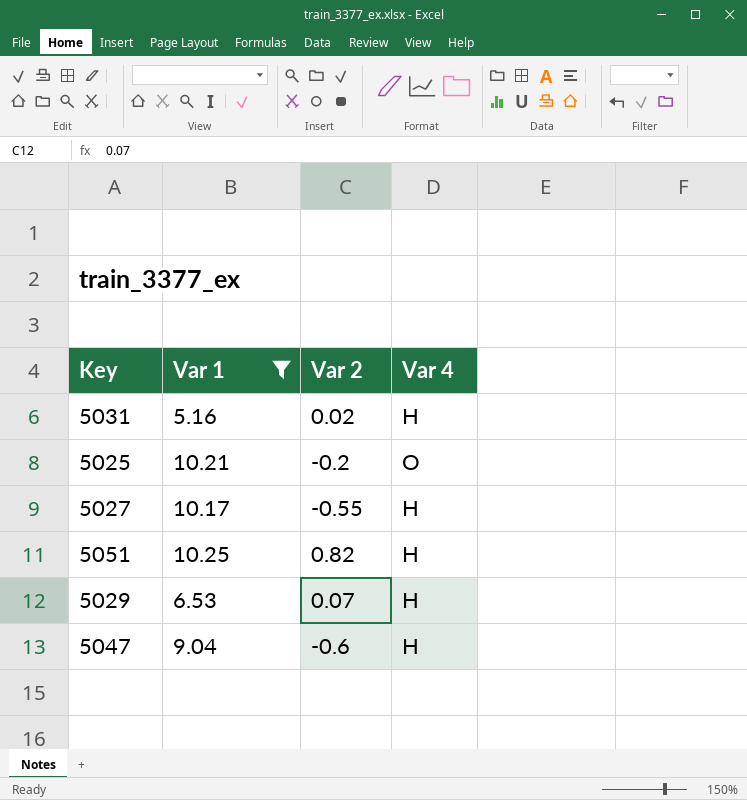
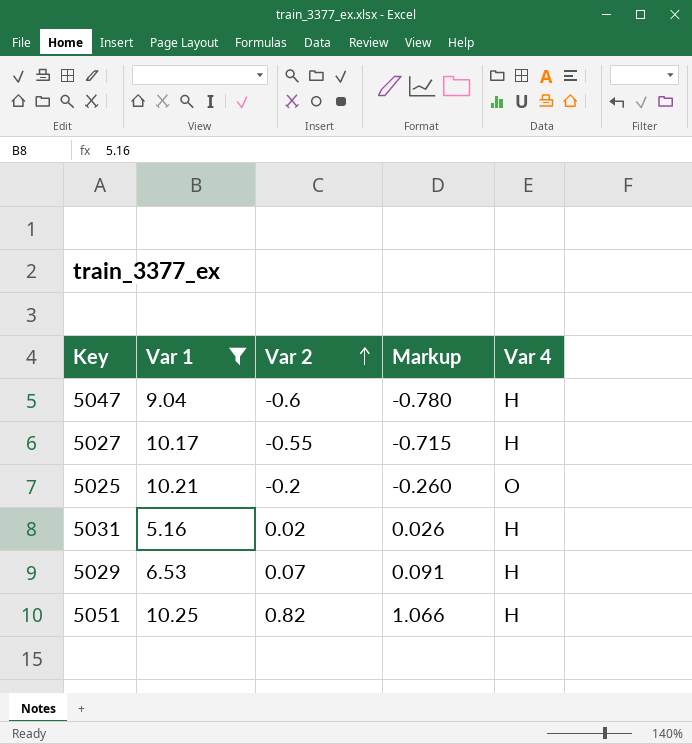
row order: none -> Var 2 ascending
column Markup | formula: none -> [Var 2] * 1.3

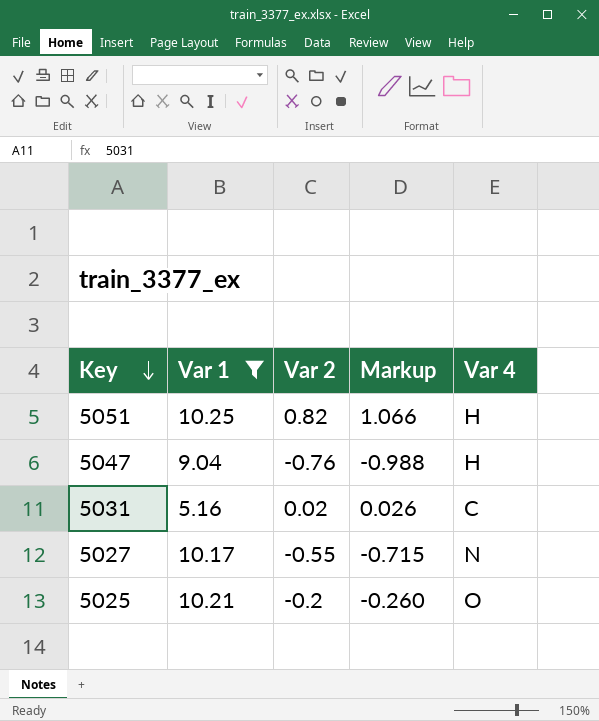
row order: Var 2 ascending -> Key descending
row 5029: 6.53 | 0.07 | 0.091 | H -> none
5047 | Var 2: -0.6 -> -0.76
5047 | Markup: -0.780 -> -0.988
5031 | Var 4: H -> C
5027 | Var 4: H -> N

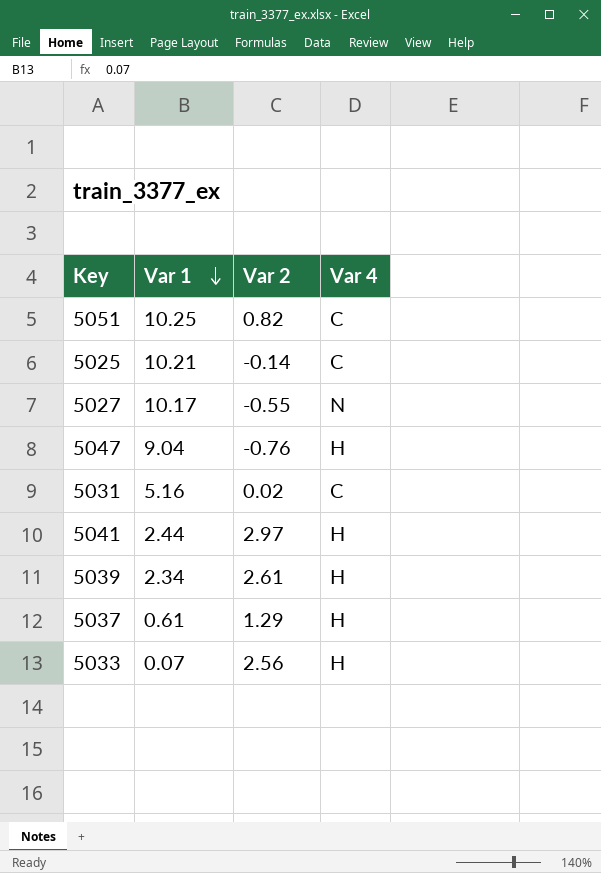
filter: Var 1 >= 5.16 -> none
row order: Key descending -> Var 1 descending
column Markup | formula: [Var 2] * 1.3 -> none
5051 | Var 4: H -> C
5025 | Var 2: -0.2 -> -0.14
5025 | Var 4: O -> C

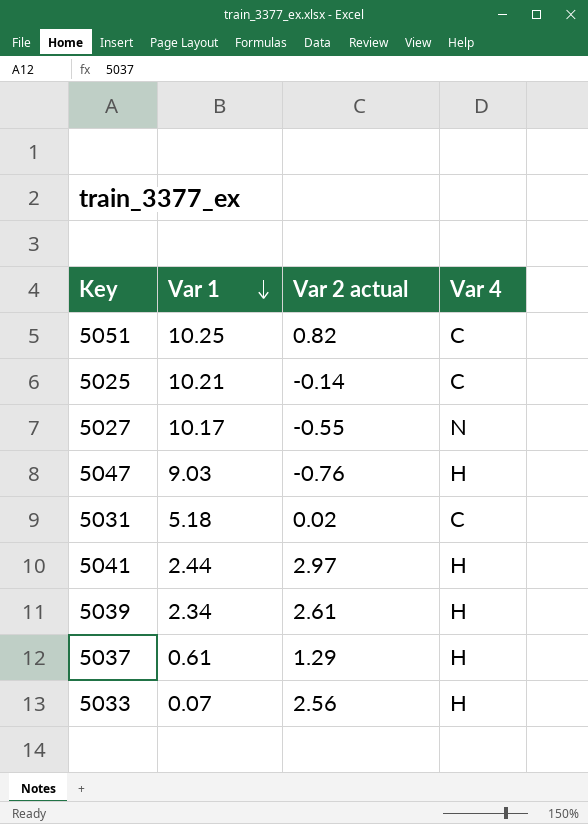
column name: Var 2 -> Var 2 actual
5047 | Var 1: 9.04 -> 9.03
5031 | Var 1: 5.16 -> 5.18

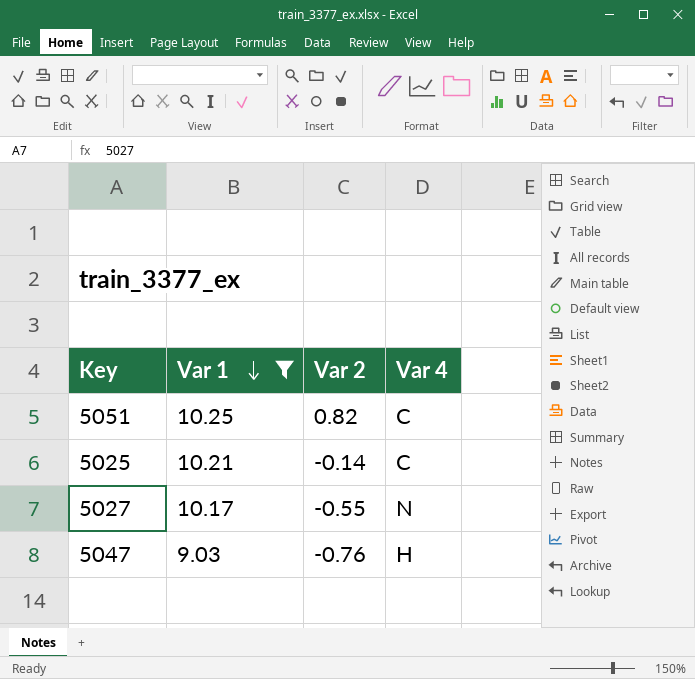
filter: none -> Var 1 >= 9.03
column name: Var 2 actual -> Var 2

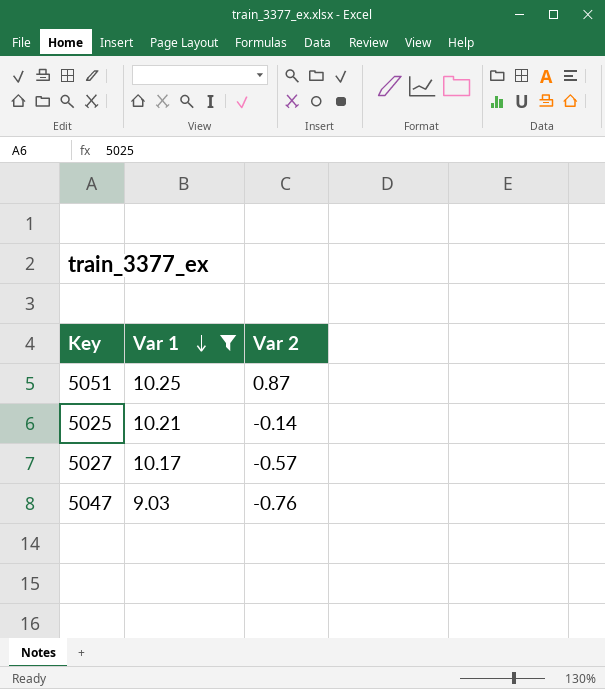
column Var 4 | position: 4 -> none
5051 | Var 2: 0.82 -> 0.87
5027 | Var 2: -0.55 -> -0.57

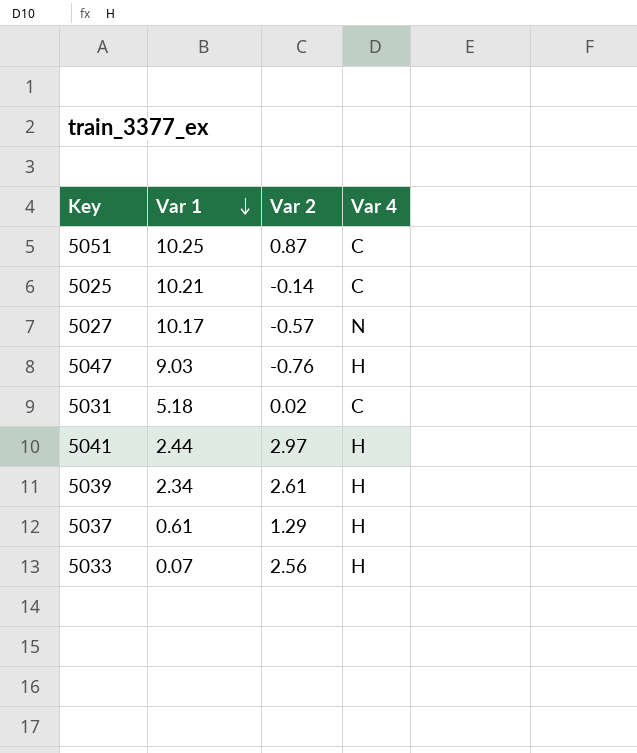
filter: Var 1 >= 9.03 -> none
column Var 4 | position: none -> 4

